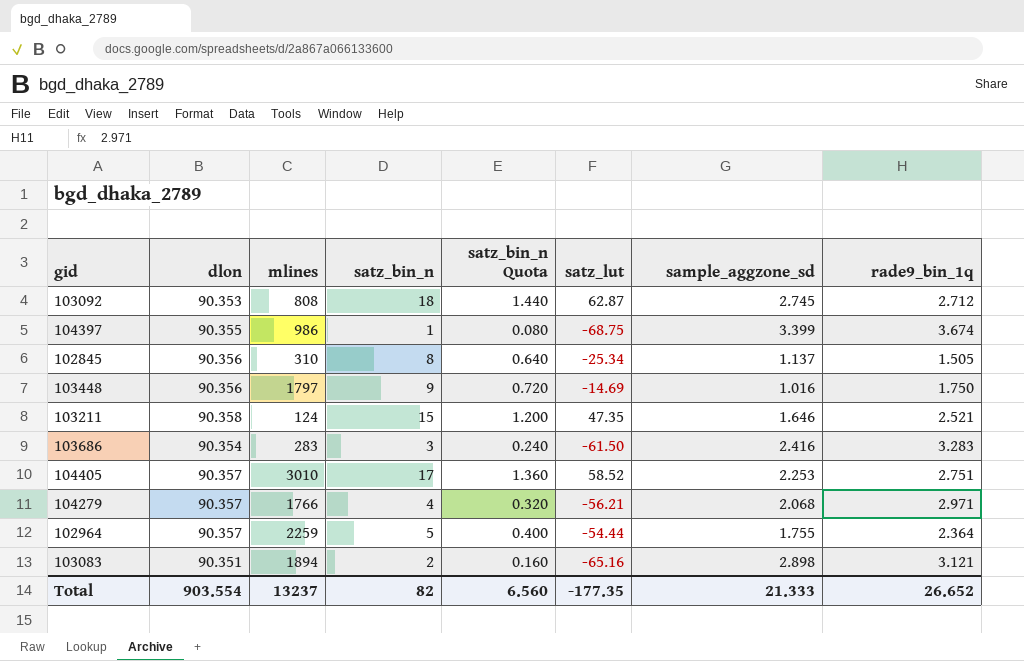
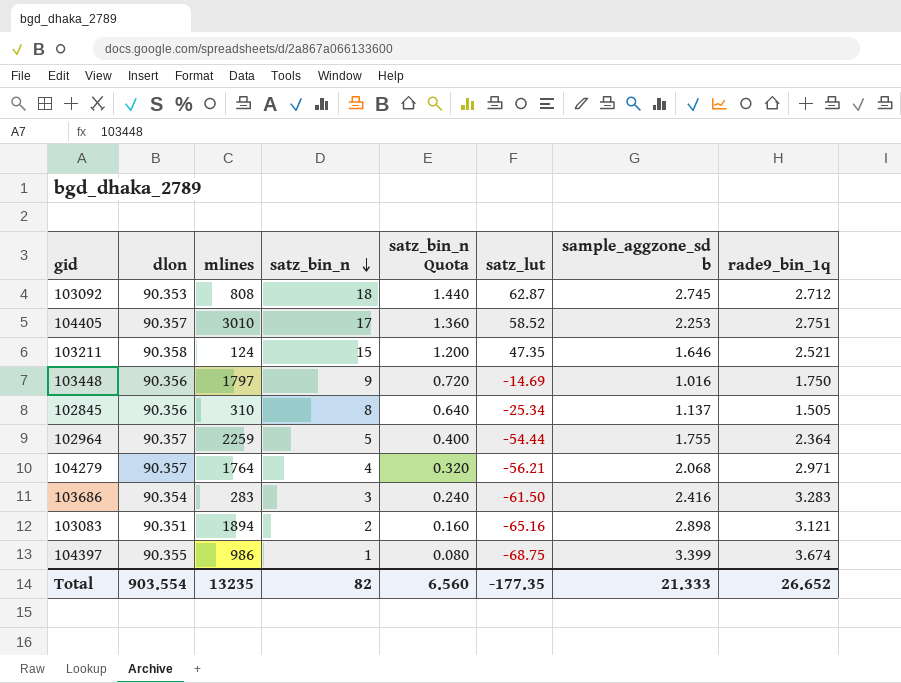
row order: none -> satz_bin_n descending
column name: sample_aggzone_sd -> sample_aggzone_sd b
104279 | mlines: 1766 -> 1764
Total | mlines: 13237 -> 13235

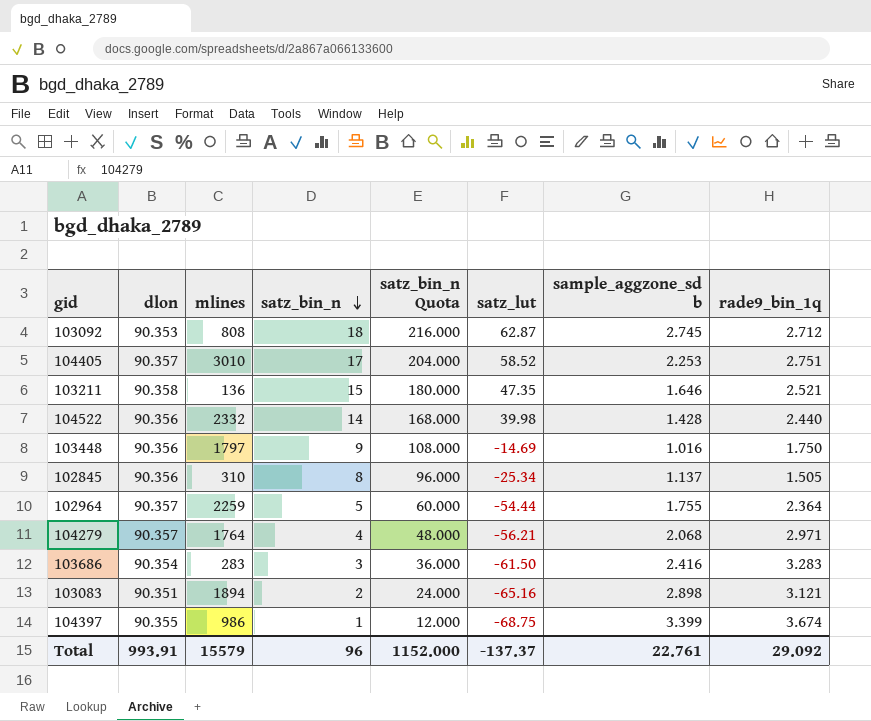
column satz_bin_n Quota | formula: [satz_bin_n] * 0.08 -> [satz_bin_n] * 12
103211 | mlines: 124 -> 136
row 104522: none -> 90.356 | 2332 | 14 | 168.000 | 39.98 | 1.428 | 2.440
Total | dlon: 903.554 -> 993.91
Total | mlines: 13235 -> 15579
Total | satz_bin_n: 82 -> 96
Total | satz_bin_n Quota: 6.560 -> 1152.000
Total | satz_lut: -177.35 -> -137.37
Total | sample_aggzone_sd b: 21.333 -> 22.761
Total | rade9_bin_1q: 26.652 -> 29.092

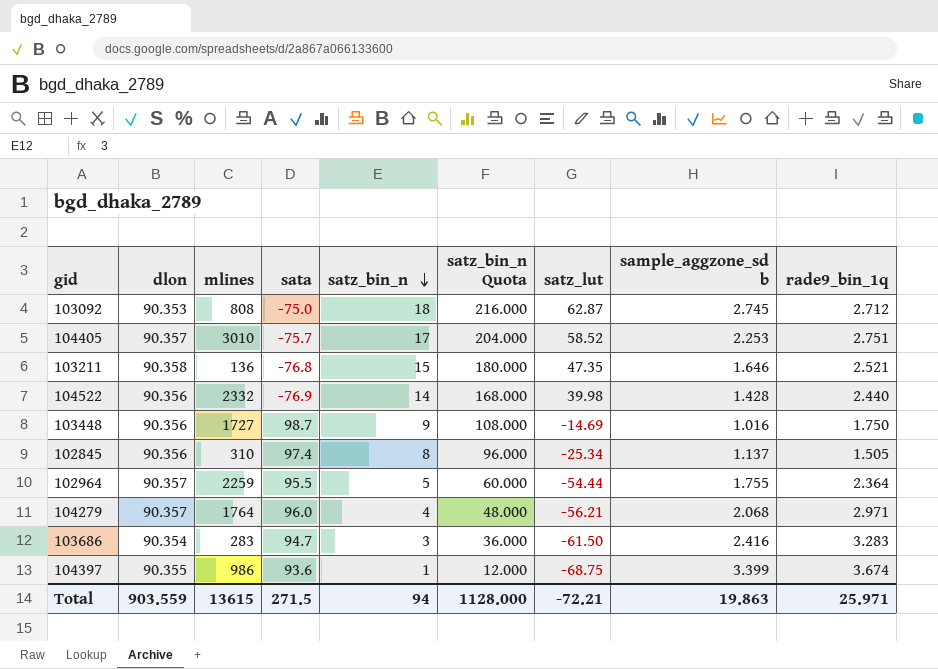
column sata | position: none -> 4
row 103083: 90.351 | 1894 | 2 | 24.000 | -65.16 | 2.898 | 3.121 -> none
103448 | mlines: 1797 -> 1727
Total | dlon: 993.91 -> 903.559
Total | mlines: 15579 -> 13615
Total | satz_bin_n: 96 -> 94
Total | satz_bin_n Quota: 1152.000 -> 1128.000
Total | satz_lut: -137.37 -> -72.21
Total | sample_aggzone_sd b: 22.761 -> 19.863
Total | rade9_bin_1q: 29.092 -> 25.971

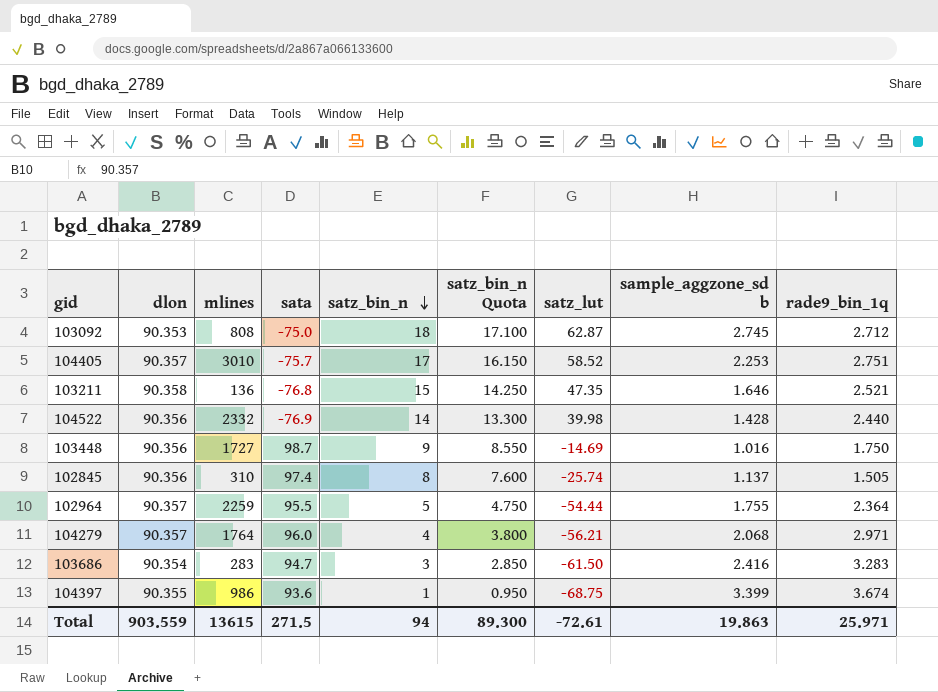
column satz_bin_n Quota | formula: [satz_bin_n] * 12 -> [satz_bin_n] * 0.95
102845 | satz_lut: -25.34 -> -25.74
Total | satz_bin_n Quota: 1128.000 -> 89.300
Total | satz_lut: -72.21 -> -72.61

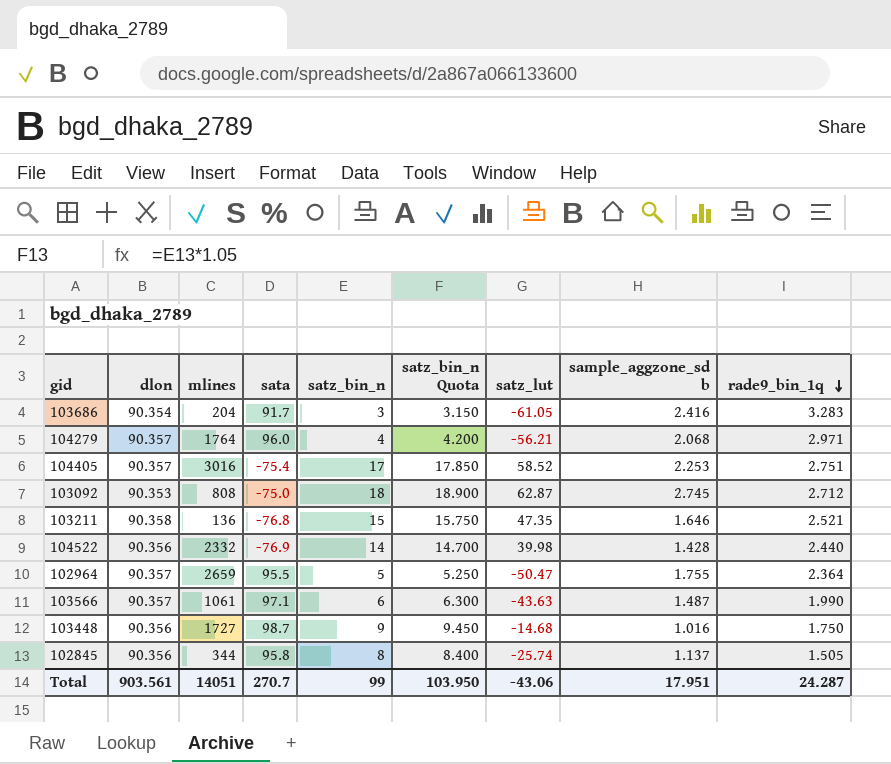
row order: satz_bin_n descending -> rade9_bin_1q descending
column satz_bin_n Quota | formula: [satz_bin_n] * 0.95 -> [satz_bin_n] * 1.05
row 104397: 90.355 | 986 | 93.6 | 1 | 0.950 | -68.75 | 3.399 | 3.674 -> none
103686 | mlines: 283 -> 204
103686 | sata: 94.7 -> 91.7
103686 | satz_lut: -61.50 -> -61.05
104405 | mlines: 3010 -> 3016
104405 | sata: -75.7 -> -75.4
102964 | mlines: 2259 -> 2659
102964 | satz_lut: -54.44 -> -50.47
row 103566: none -> 90.357 | 1061 | 97.1 | 6 | 6.300 | -43.63 | 1.487 | 1.990
103448 | satz_lut: -14.69 -> -14.68
102845 | mlines: 310 -> 344
102845 | sata: 97.4 -> 95.8
Total | dlon: 903.559 -> 903.561
Total | mlines: 13615 -> 14051
Total | sata: 271.5 -> 270.7
Total | satz_bin_n: 94 -> 99
Total | satz_bin_n Quota: 89.300 -> 103.950
Total | satz_lut: -72.61 -> -43.06
Total | sample_aggzone_sd b: 19.863 -> 17.951
Total | rade9_bin_1q: 25.971 -> 24.287

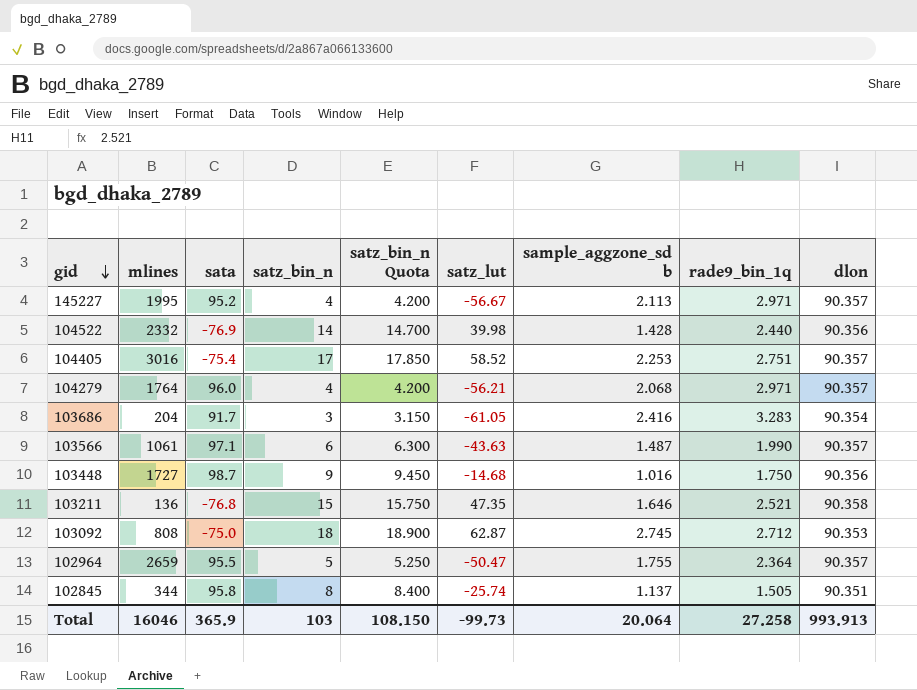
row order: rade9_bin_1q descending -> gid descending
column dlon | position: 2 -> 9
row 145227: none -> 1995 | 95.2 | 4 | 4.200 | -56.67 | 2.113 | 2.971 | 90.357
102845 | dlon: 90.356 -> 90.351
Total | mlines: 14051 -> 16046
Total | sata: 270.7 -> 365.9
Total | satz_bin_n: 99 -> 103
Total | satz_bin_n Quota: 103.950 -> 108.150
Total | satz_lut: -43.06 -> -99.73
Total | sample_aggzone_sd b: 17.951 -> 20.064
Total | rade9_bin_1q: 24.287 -> 27.258
Total | dlon: 903.561 -> 993.913

